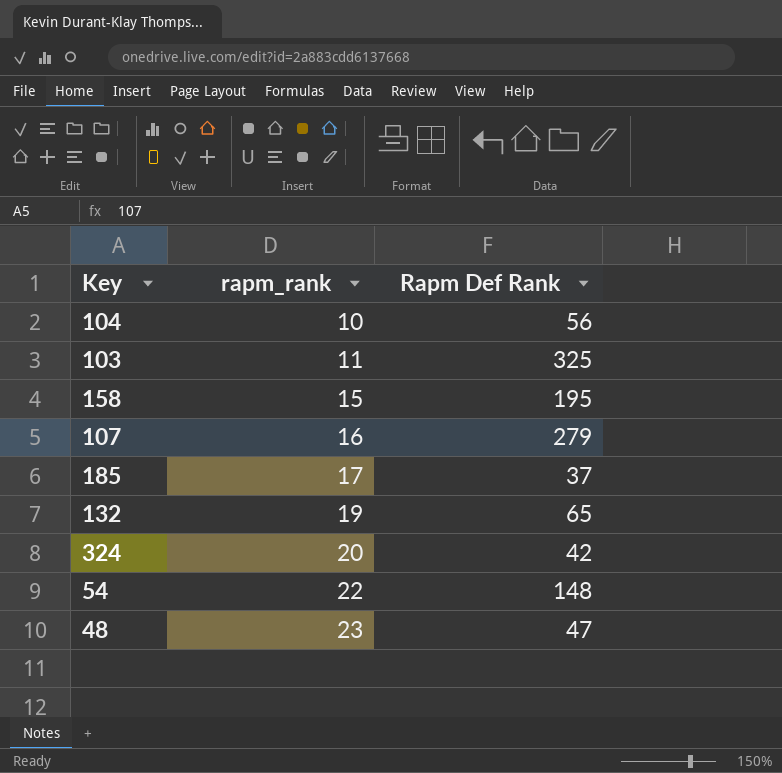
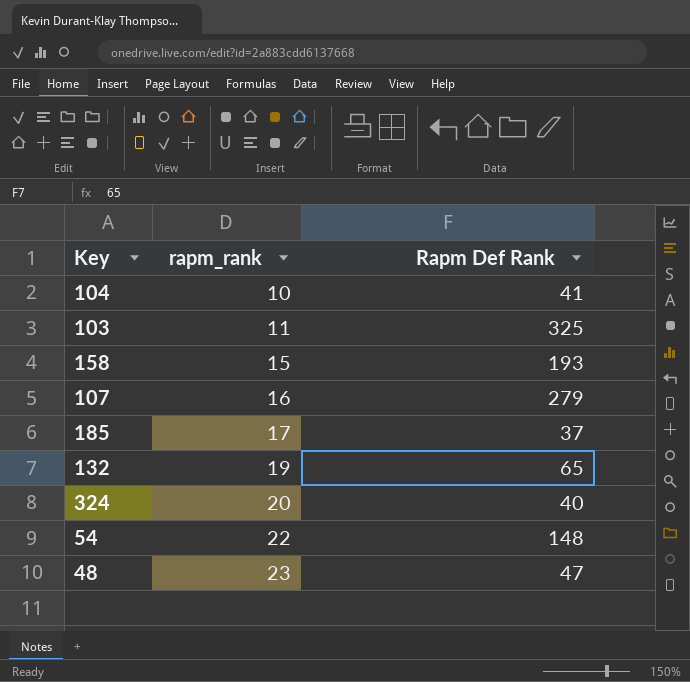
104 | Rapm Def Rank: 56 -> 41
158 | Rapm Def Rank: 195 -> 193
324 | Rapm Def Rank: 42 -> 40

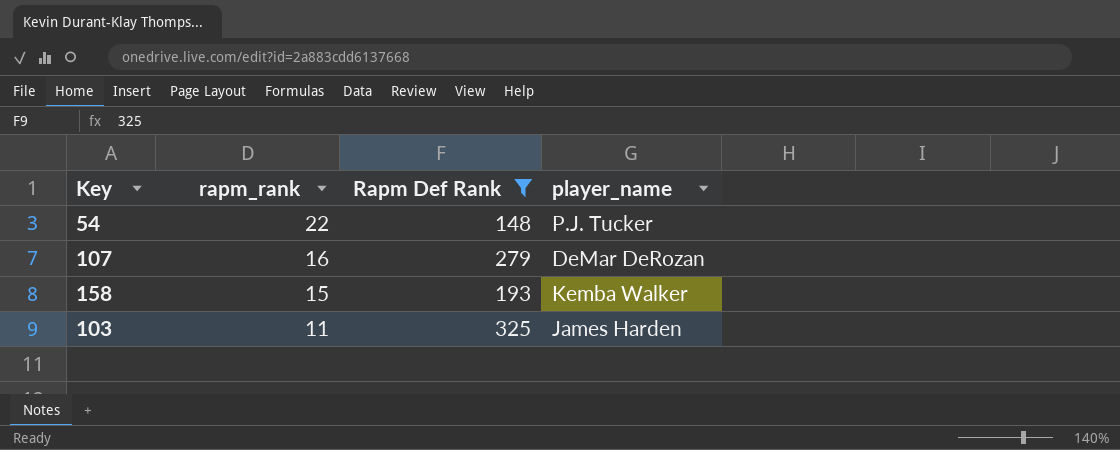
filter: none -> Rapm Def Rank >= 148
row order: rapm_rank ascending -> rapm_rank descending
column player_name | position: none -> 4

